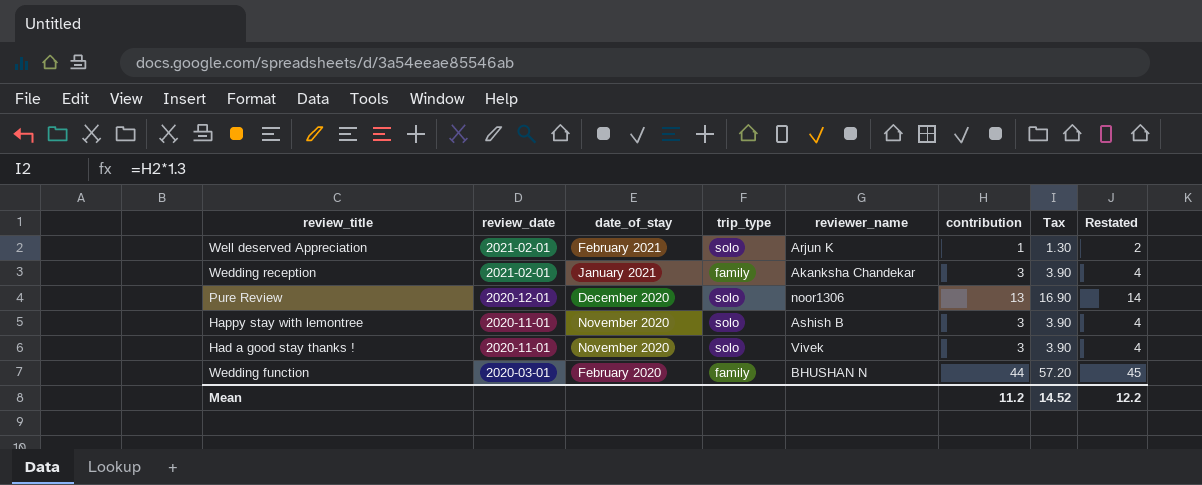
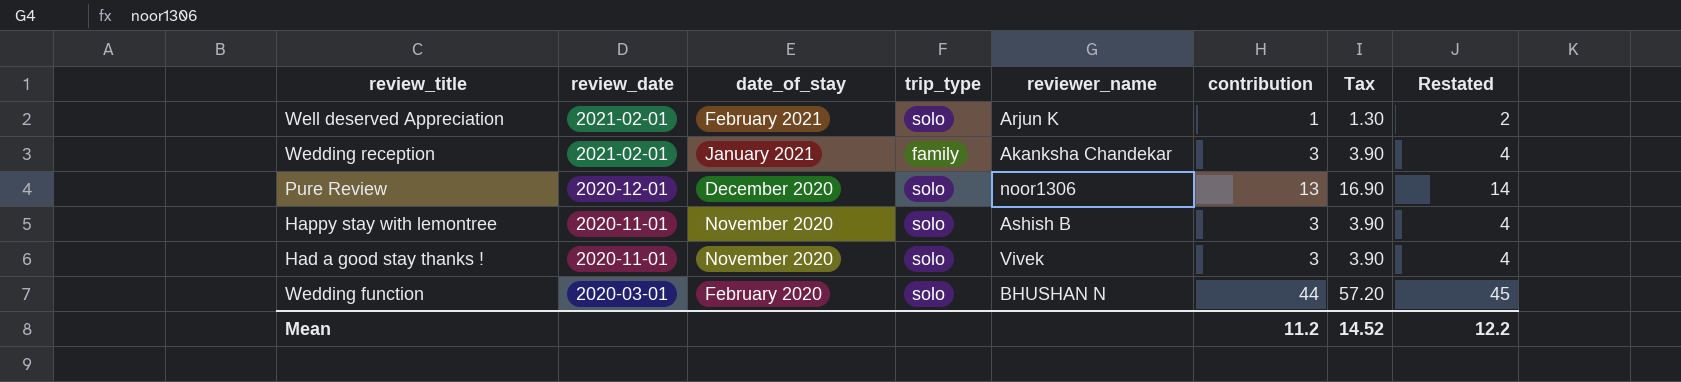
Wedding function | trip_type: family -> solo

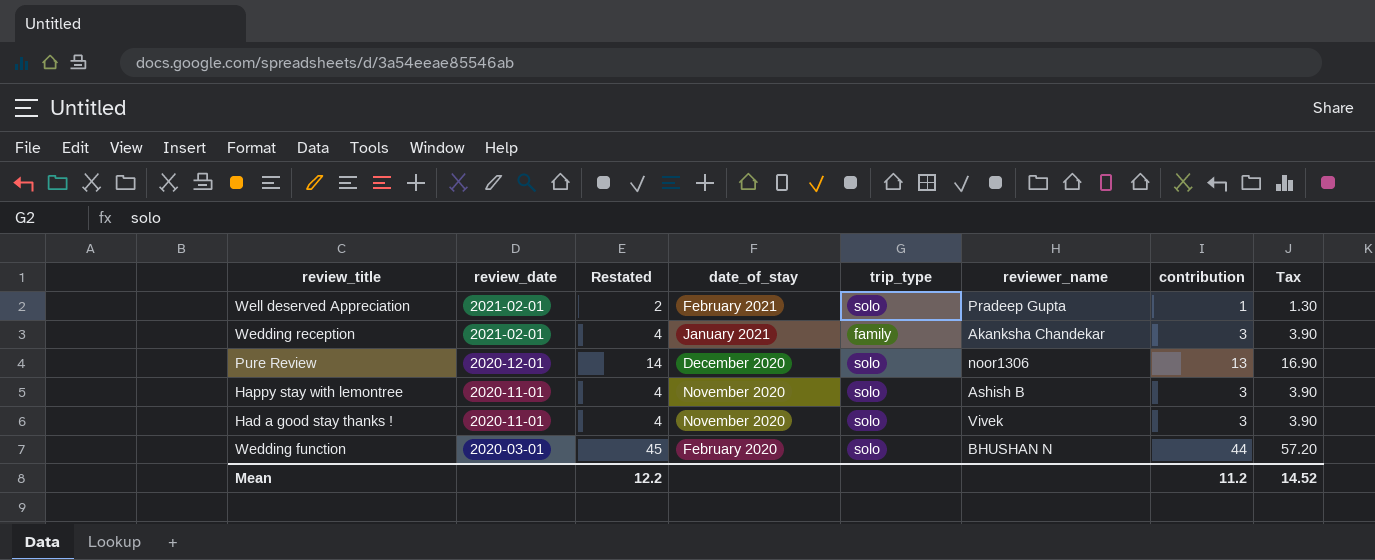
column Restated | position: 8 -> 3
Well deserved Appreciation | reviewer_name: Arjun K -> Pradeep Gupta

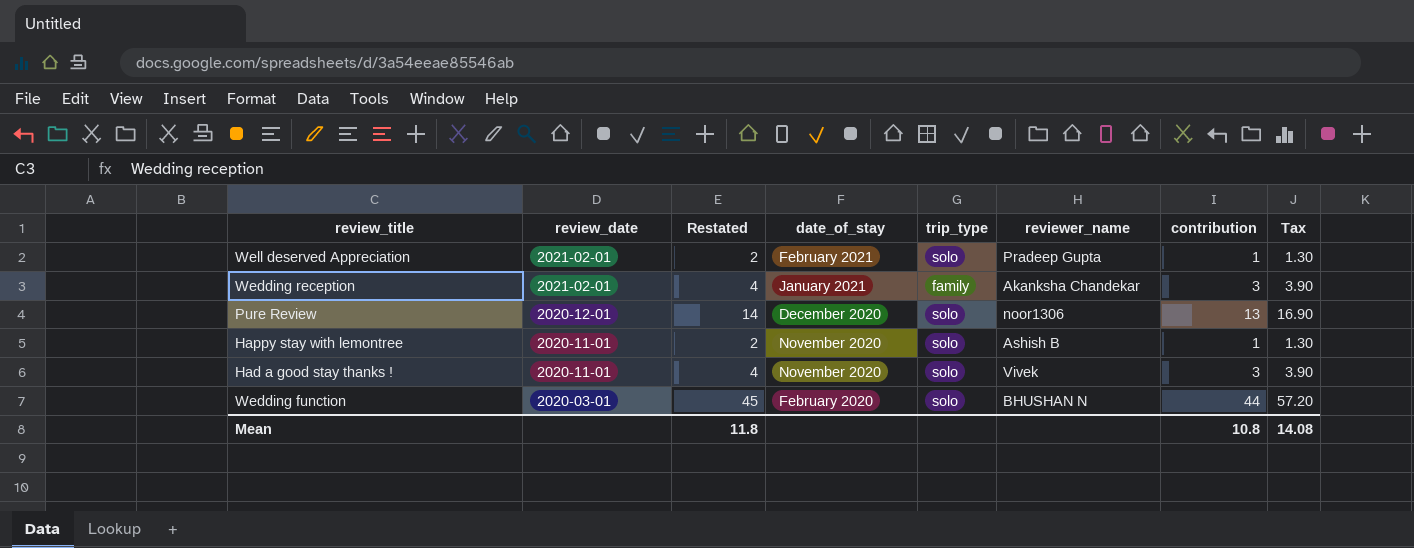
Happy stay with lemontree | Restated: 4 -> 2
Happy stay with lemontree | contribution: 3 -> 1
Happy stay with lemontree | Tax: 3.90 -> 1.30
Mean | Restated: 12.2 -> 11.8
Mean | contribution: 11.2 -> 10.8
Mean | Tax: 14.52 -> 14.08

